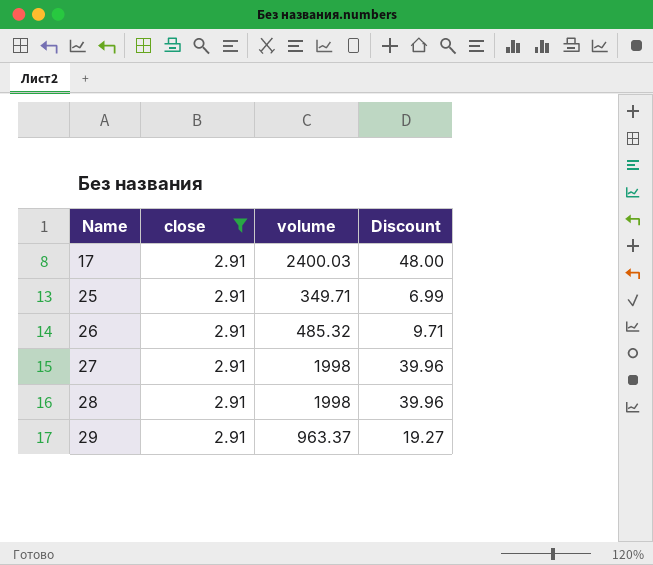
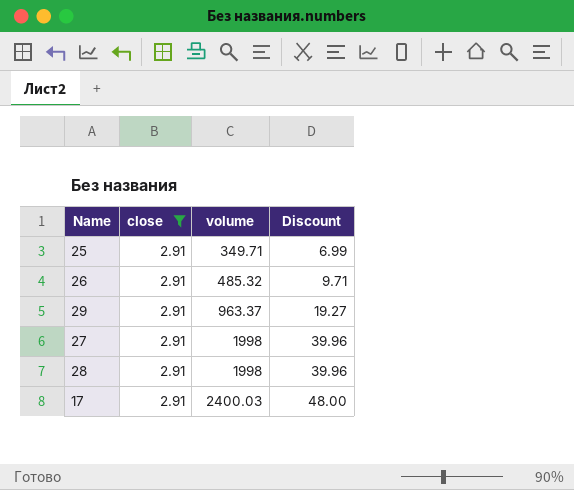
row order: Name ascending -> volume ascending

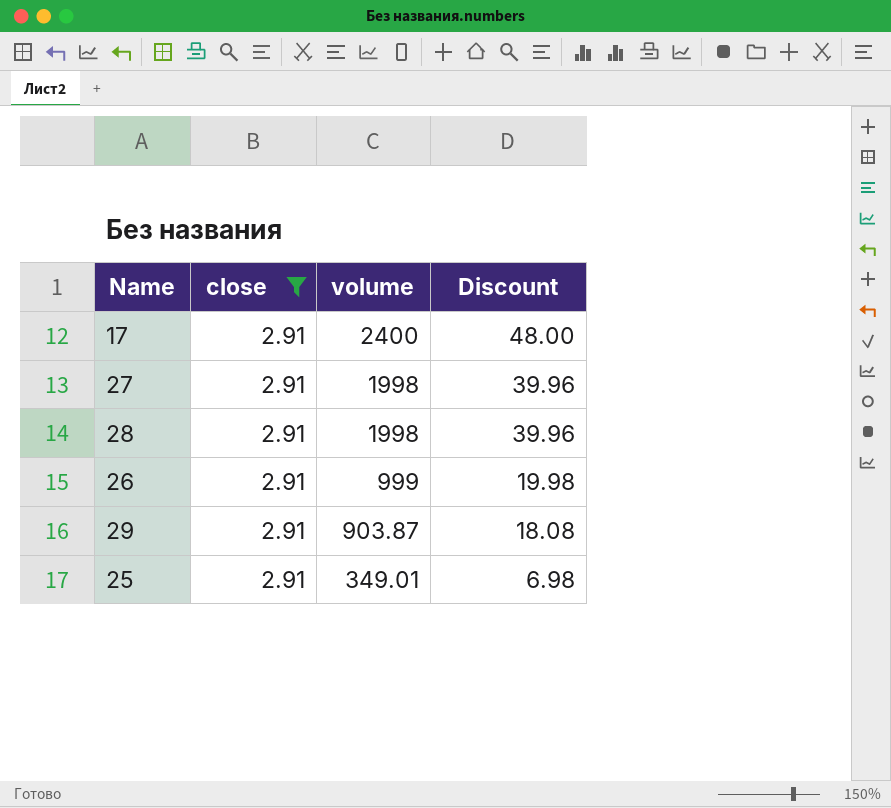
row order: volume ascending -> volume descending
17 | volume: 2400.03 -> 2400
26 | volume: 485.32 -> 999
26 | Discount: 9.71 -> 19.98
29 | volume: 963.37 -> 903.87
29 | Discount: 19.27 -> 18.08
25 | volume: 349.71 -> 349.01
25 | Discount: 6.99 -> 6.98

